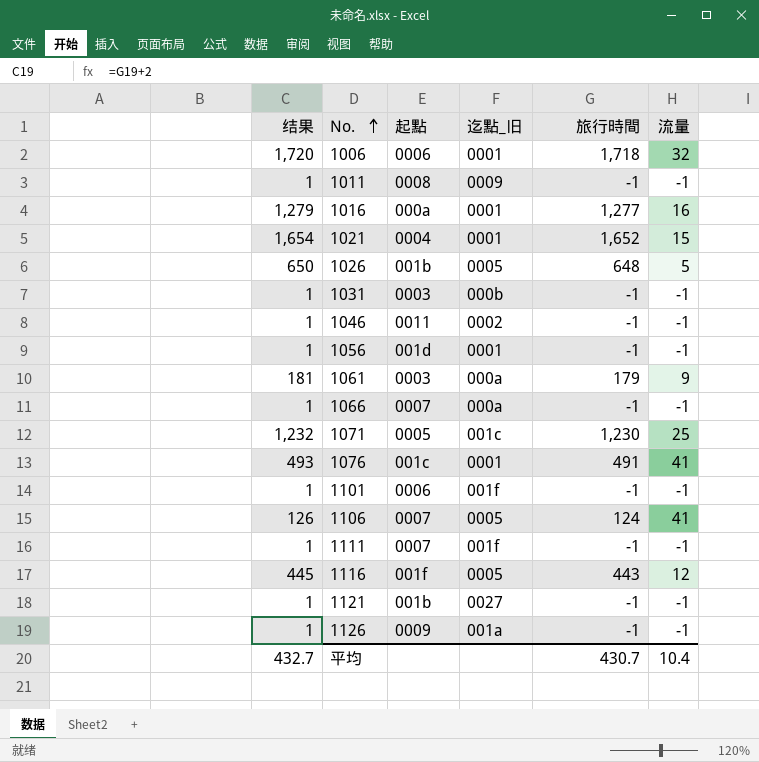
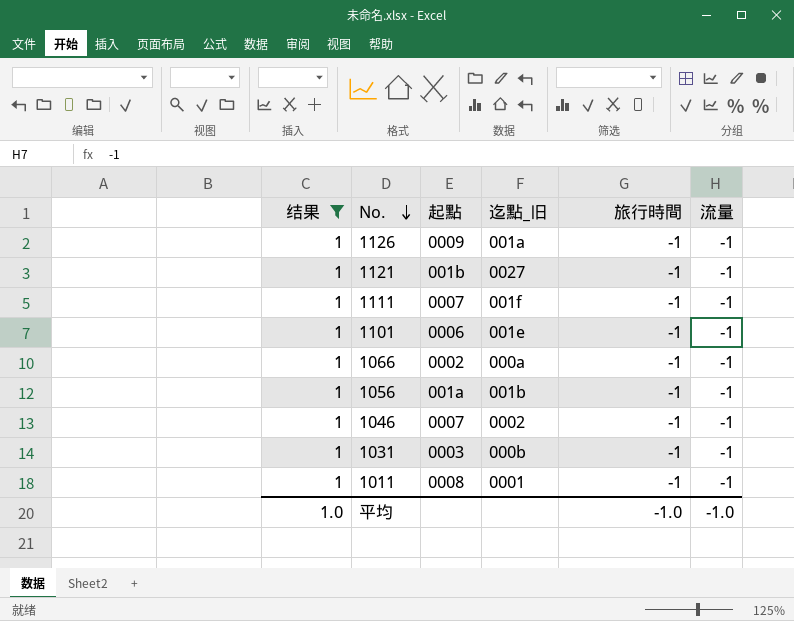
filter: none -> 结果 = 1
row order: No. ascending -> No. descending
1101 | 迄點_旧: 001f -> 001e
1066 | 起點: 0007 -> 0002
1056 | 起點: 001d -> 001a
1056 | 迄點_旧: 0001 -> 001b
1046 | 起點: 0011 -> 0007
1011 | 迄點_旧: 0009 -> 0001
平均 | 结果: 432.7 -> 1.0
平均 | 旅行時間: 430.7 -> -1.0
平均 | 流量: 10.4 -> -1.0

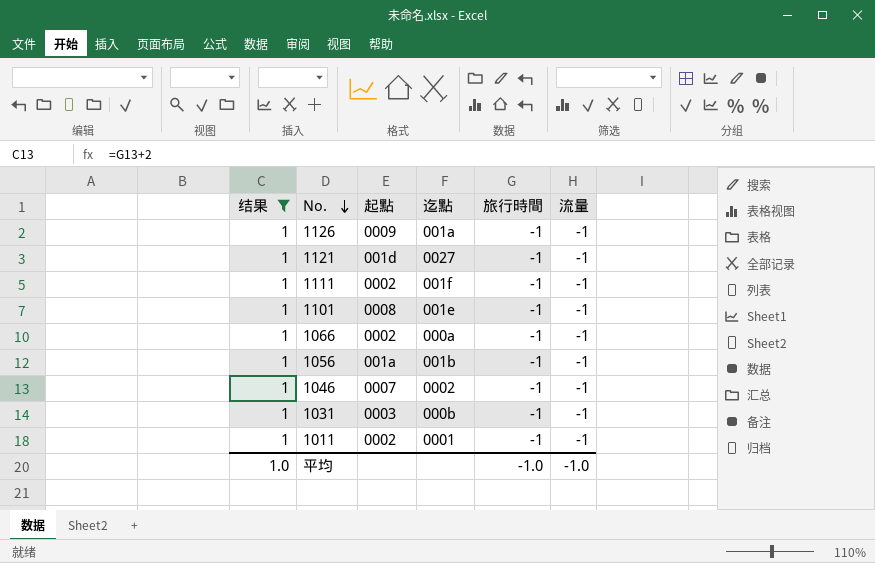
column name: 迄點_旧 -> 迄點
1121 | 起點: 001b -> 001d
1111 | 起點: 0007 -> 0002
1101 | 起點: 0006 -> 0008
1011 | 起點: 0008 -> 0002

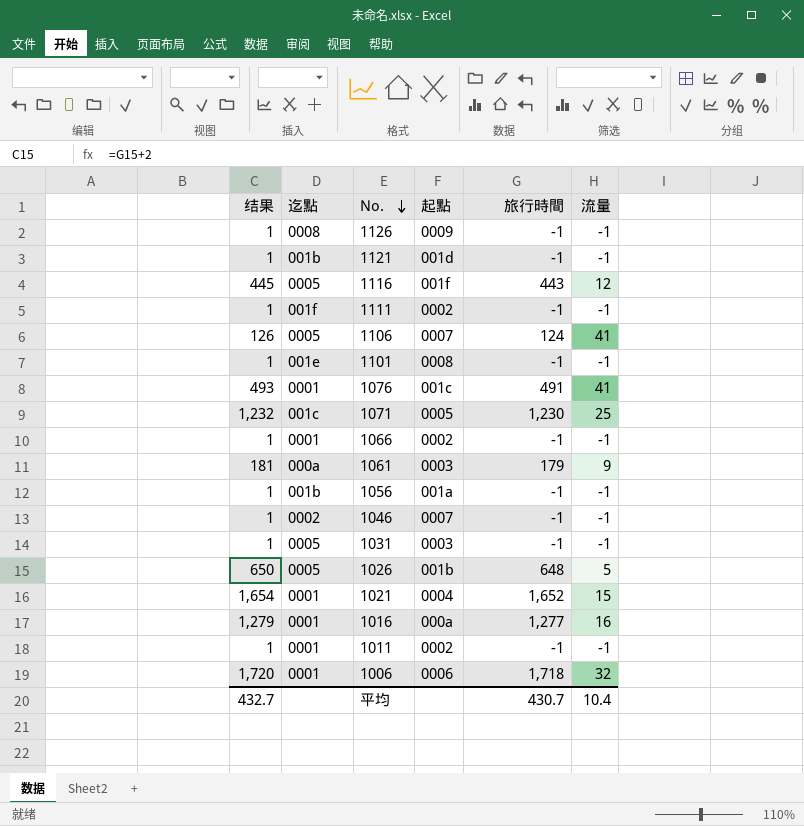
filter: 结果 = 1 -> none
column 迄點 | position: 4 -> 2
1126 | 迄點: 001a -> 0008
1121 | 迄點: 0027 -> 001b
1066 | 迄點: 000a -> 0001
1031 | 迄點: 000b -> 0005
平均 | 结果: 1.0 -> 432.7
平均 | 旅行時間: -1.0 -> 430.7
平均 | 流量: -1.0 -> 10.4

